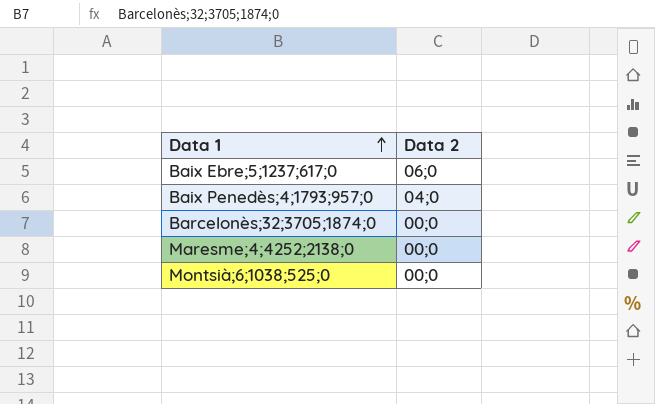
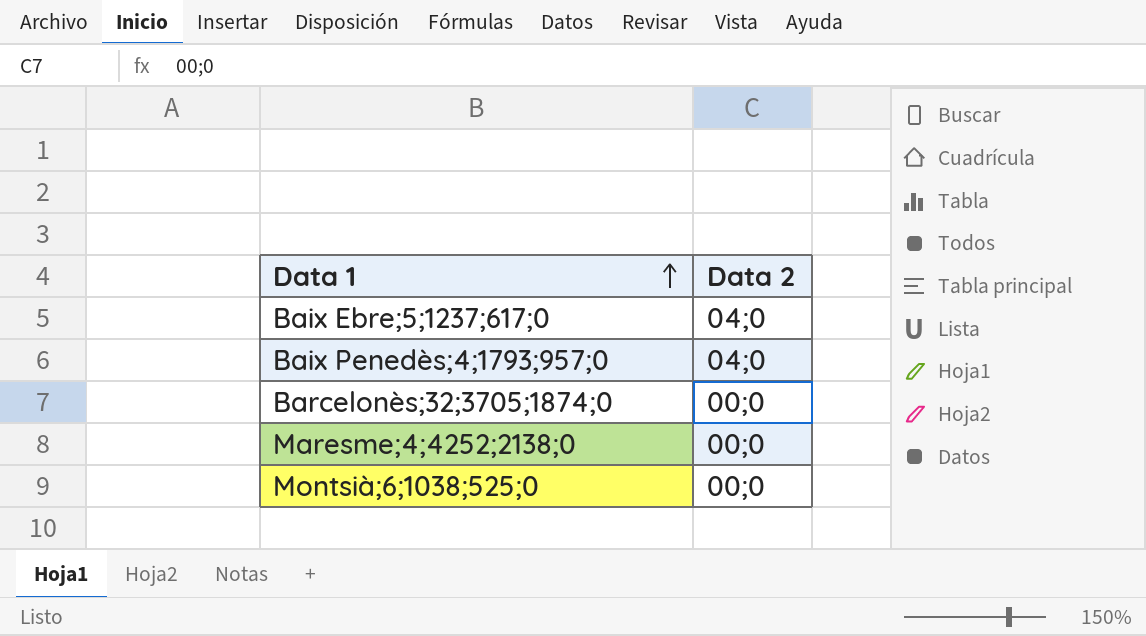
Baix Ebre;5;1237;617;0 | Data 2: 06;0 -> 04;0

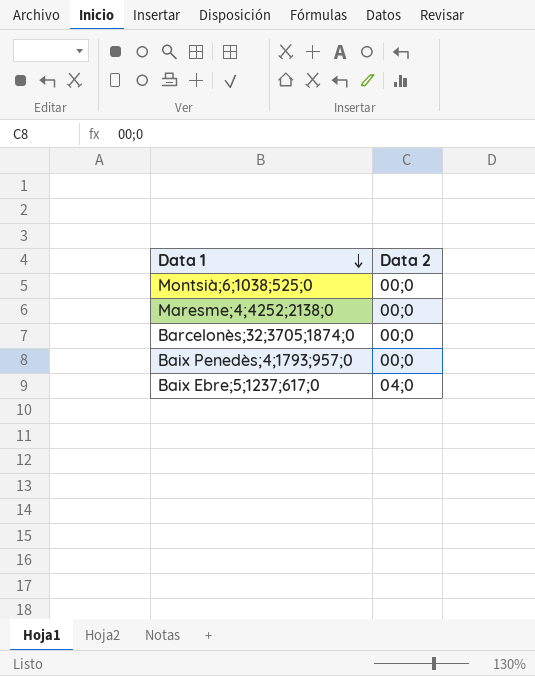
row order: Data 1 ascending -> Data 1 descending
Baix Penedès;4;1793;957;0 | Data 2: 04;0 -> 00;0

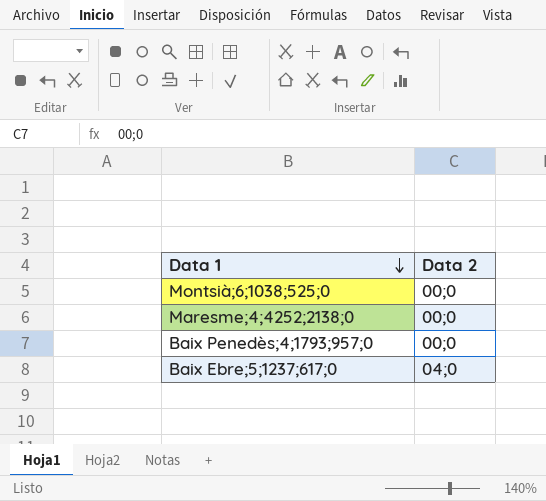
row Barcelonès;32;3705;1874;0: 00;0 -> none

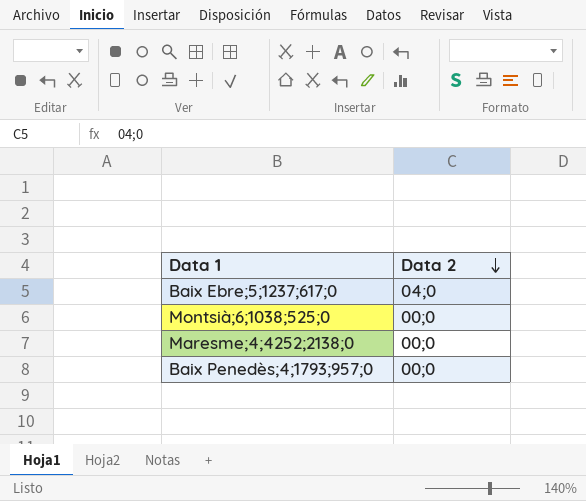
row order: Data 1 descending -> Data 2 descending

